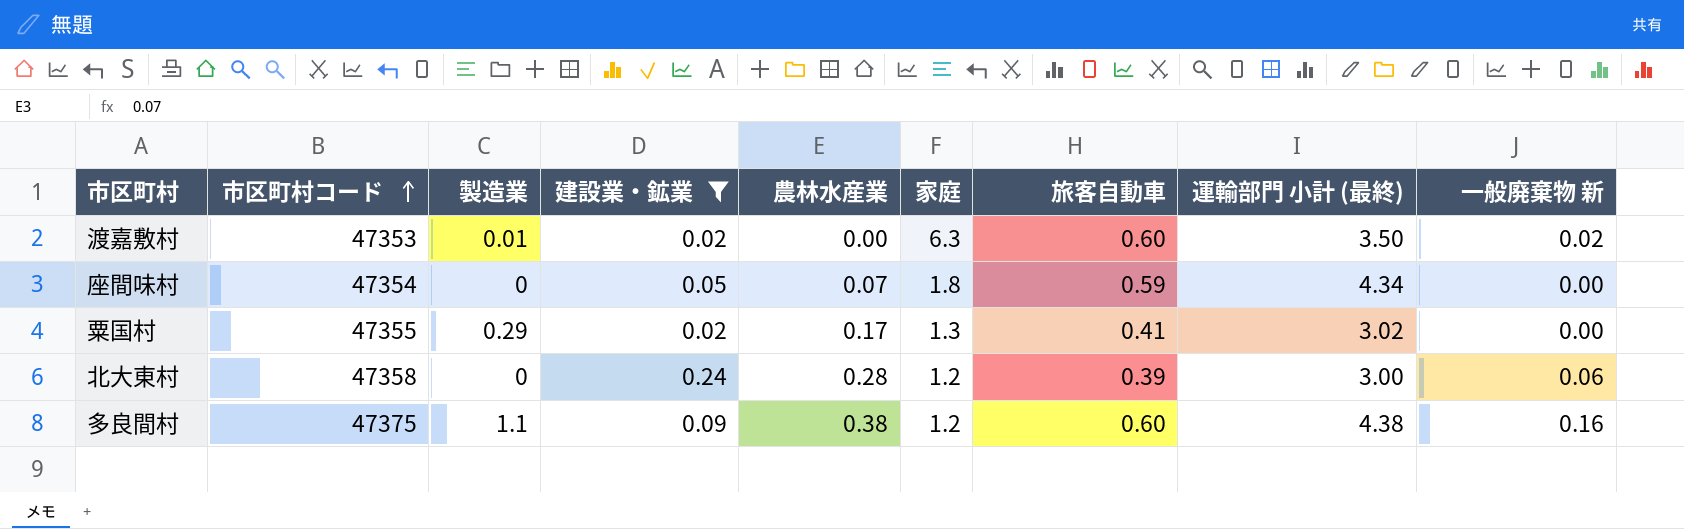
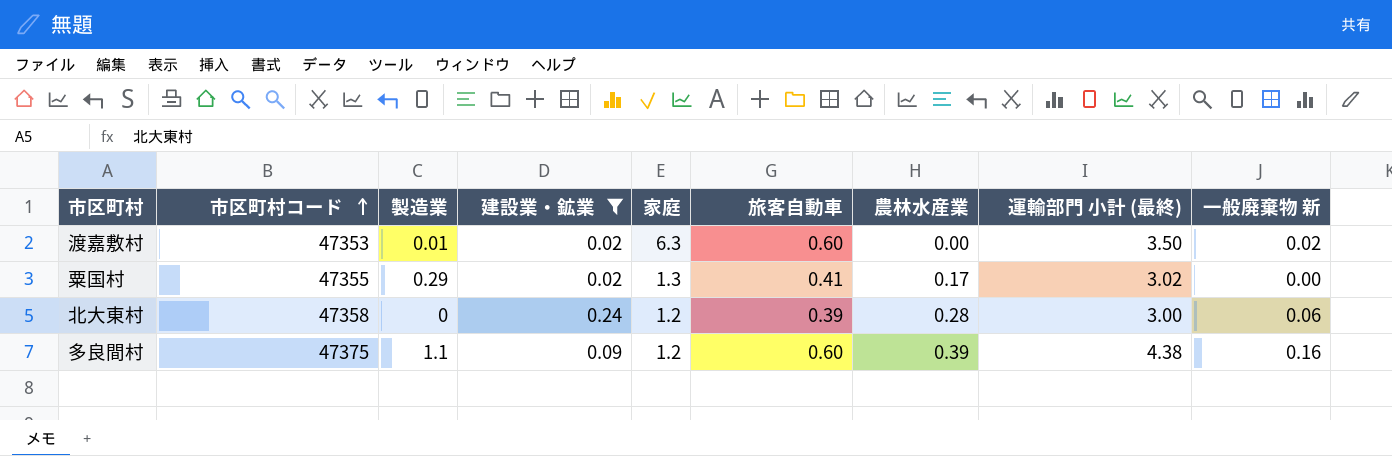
column 農林水産業 | position: 5 -> 7
row 座間味村: 47354 | 0 | 0.05 | 0.07 | 1.8 | 0.59 | 4.34 | 0.00 -> none
多良間村 | 農林水産業: 0.38 -> 0.39

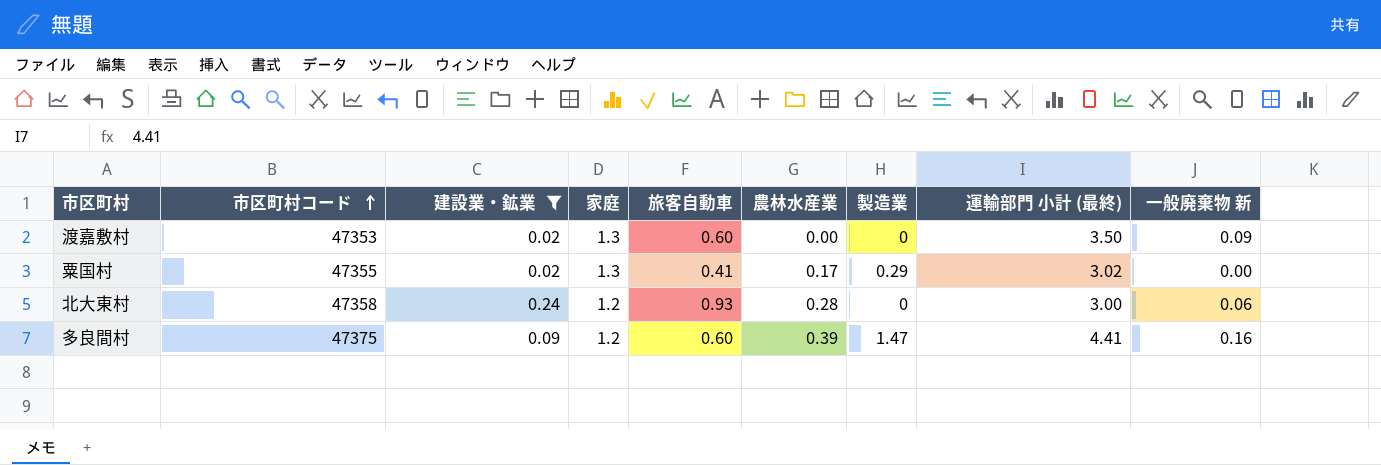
column 製造業 | position: 3 -> 7
渡嘉敷村 | 家庭: 6.3 -> 1.3
渡嘉敷村 | 製造業: 0.01 -> 0
渡嘉敷村 | 一般廃棄物 新: 0.02 -> 0.09
北大東村 | 旅客自動車: 0.39 -> 0.93
多良間村 | 製造業: 1.1 -> 1.47
多良間村 | 運輸部門 小計 (最終): 4.38 -> 4.41

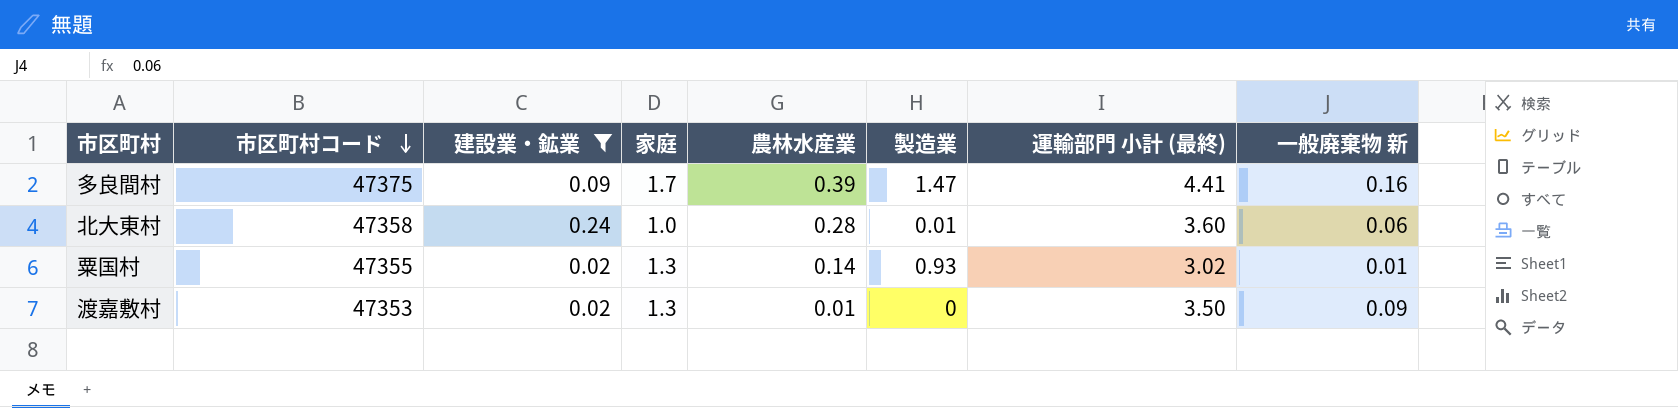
row order: 市区町村コード ascending -> 市区町村コード descending
column 旅客自動車 | position: 5 -> none
多良間村 | 家庭: 1.2 -> 1.7
北大東村 | 家庭: 1.2 -> 1.0
北大東村 | 製造業: 0 -> 0.01
北大東村 | 運輸部門 小計 (最終): 3.00 -> 3.60
粟国村 | 農林水産業: 0.17 -> 0.14
粟国村 | 製造業: 0.29 -> 0.93
粟国村 | 一般廃棄物 新: 0.00 -> 0.01
渡嘉敷村 | 農林水産業: 0.00 -> 0.01

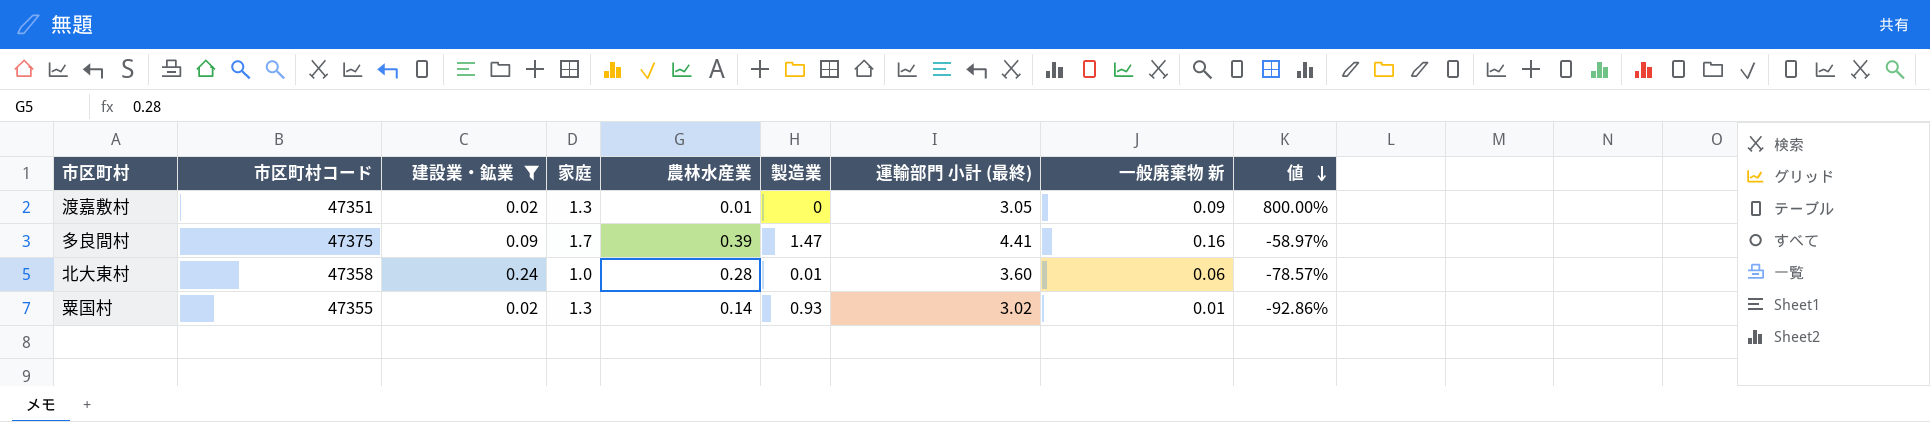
row order: 市区町村コード descending -> 値 descending
column 値 | formula: none -> ([一般廃棄物 新] - [農林水産業]) / [農林水産業]
渡嘉敷村 | 市区町村コード: 47353 -> 47351
渡嘉敷村 | 運輸部門 小計 (最終): 3.50 -> 3.05

